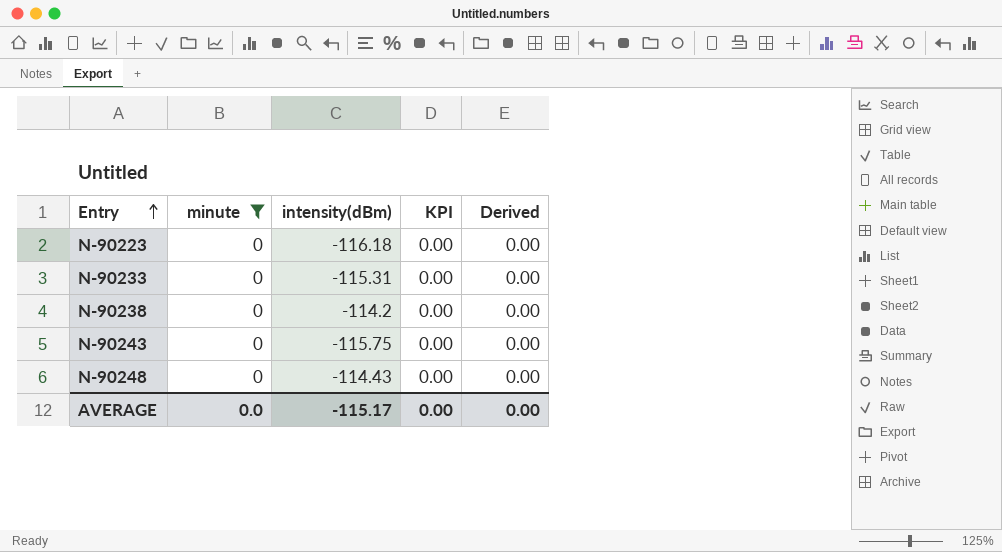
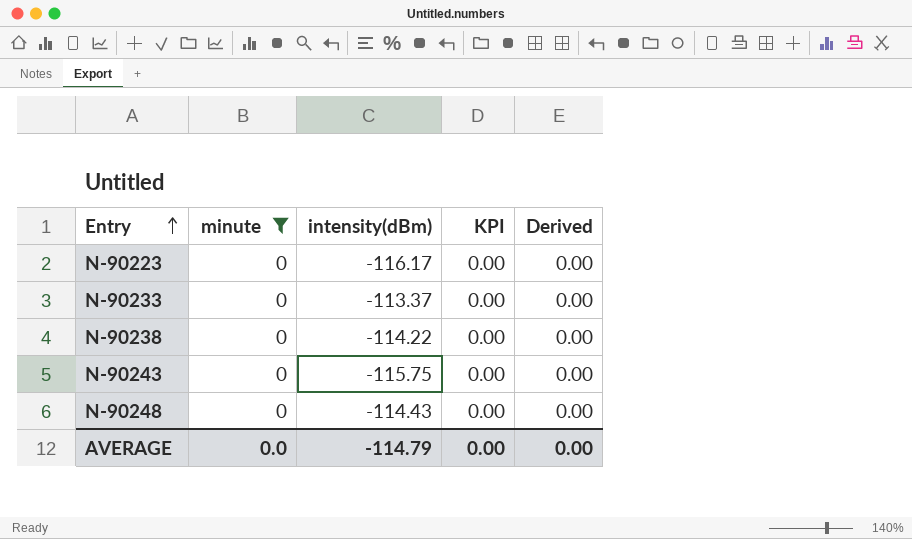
N-90223 | intensity(dBm): -116.18 -> -116.17
N-90233 | intensity(dBm): -115.31 -> -113.37
N-90238 | intensity(dBm): -114.2 -> -114.22
AVERAGE | intensity(dBm): -115.17 -> -114.79

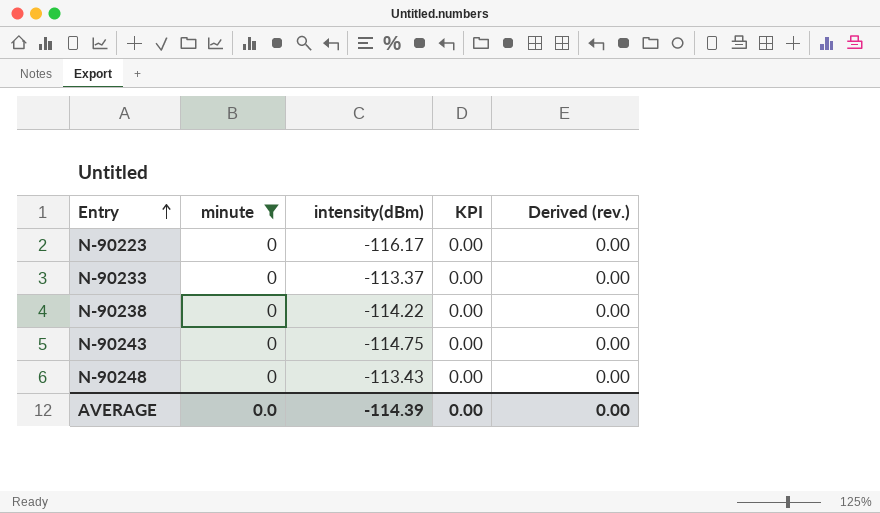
column name: Derived -> Derived (rev.)
N-90243 | intensity(dBm): -115.75 -> -114.75
N-90248 | intensity(dBm): -114.43 -> -113.43
AVERAGE | intensity(dBm): -114.79 -> -114.39

